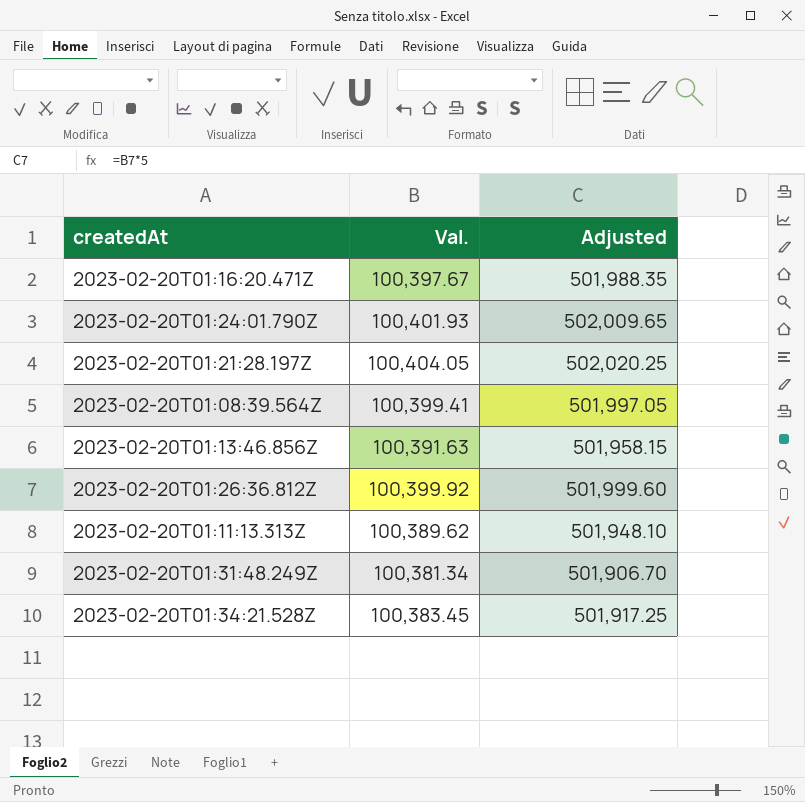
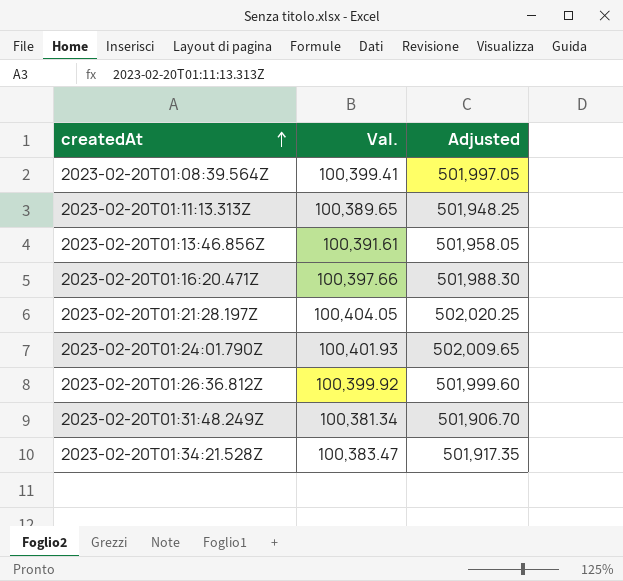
row order: none -> createdAt ascending
2023-02-20T01:11:13.313Z | Val.: 100,389.62 -> 100,389.65
2023-02-20T01:11:13.313Z | Adjusted: 501,948.10 -> 501,948.25
2023-02-20T01:13:46.856Z | Val.: 100,391.63 -> 100,391.61
2023-02-20T01:13:46.856Z | Adjusted: 501,958.15 -> 501,958.05
2023-02-20T01:16:20.471Z | Val.: 100,397.67 -> 100,397.66
2023-02-20T01:16:20.471Z | Adjusted: 501,988.35 -> 501,988.30
2023-02-20T01:34:21.528Z | Val.: 100,383.45 -> 100,383.47
2023-02-20T01:34:21.528Z | Adjusted: 501,917.25 -> 501,917.35

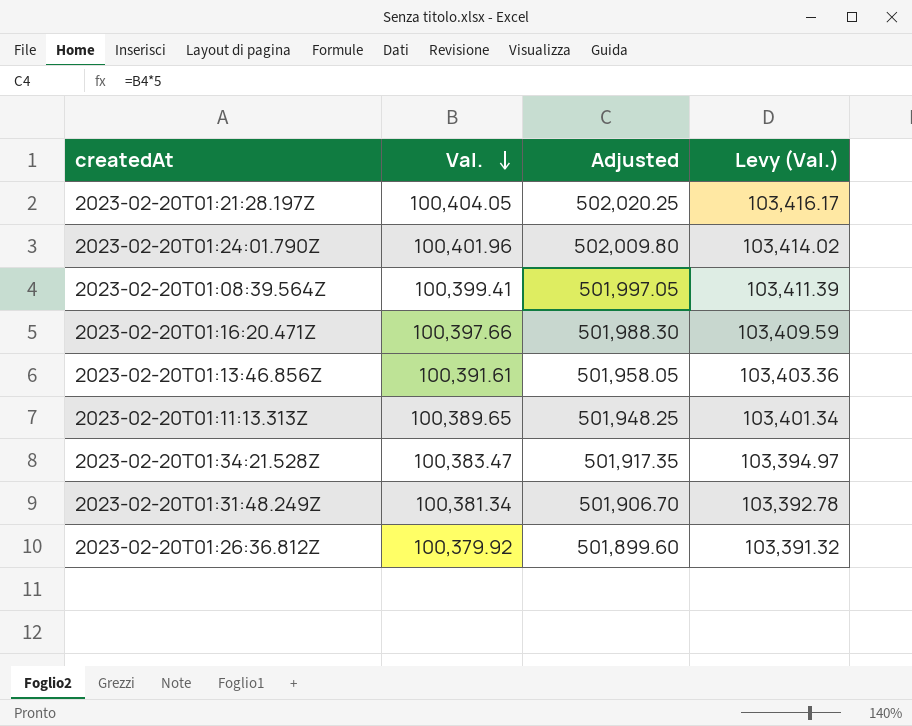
row order: createdAt ascending -> Val. descending
column Levy (Val.) | formula: none -> [Val.] * 1.03
2023-02-20T01:24:01.790Z | Val.: 100,401.93 -> 100,401.96
2023-02-20T01:24:01.790Z | Adjusted: 502,009.65 -> 502,009.80
2023-02-20T01:26:36.812Z | Val.: 100,399.92 -> 100,379.92
2023-02-20T01:26:36.812Z | Adjusted: 501,999.60 -> 501,899.60

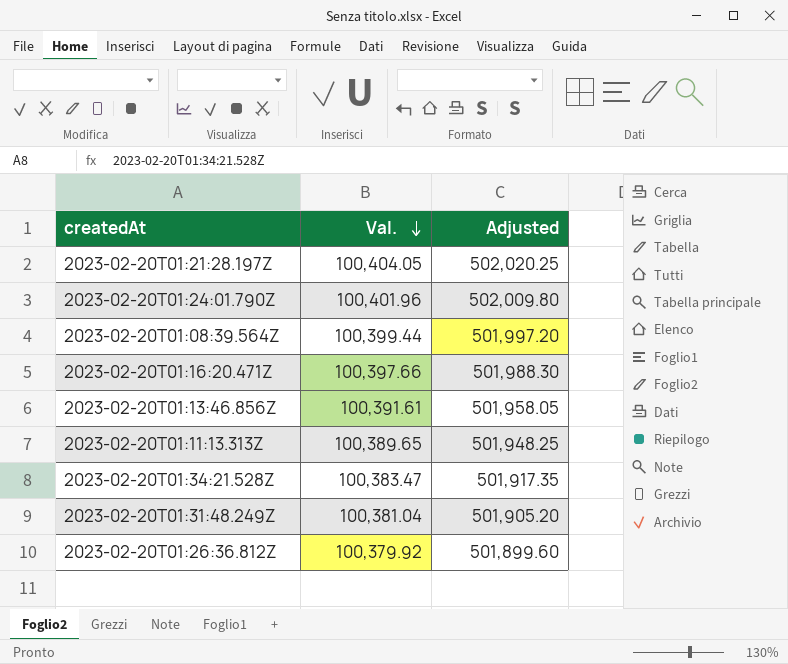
column Levy (Val.) | formula: [Val.] * 1.03 -> none
2023-02-20T01:08:39.564Z | Val.: 100,399.41 -> 100,399.44
2023-02-20T01:08:39.564Z | Adjusted: 501,997.05 -> 501,997.20
2023-02-20T01:31:48.249Z | Val.: 100,381.34 -> 100,381.04
2023-02-20T01:31:48.249Z | Adjusted: 501,906.70 -> 501,905.20

